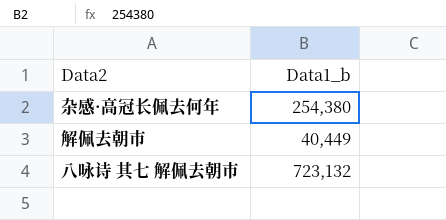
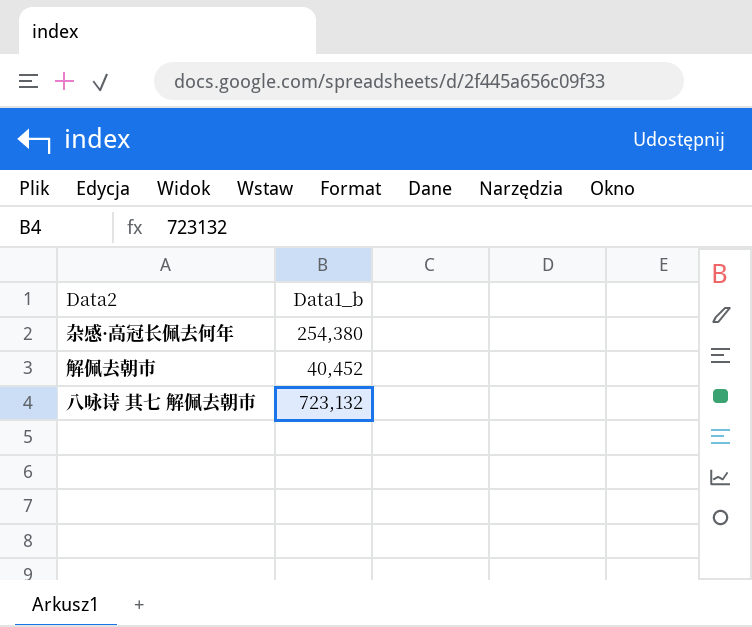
解佩去朝市 | Data1_b: 40,449 -> 40,452

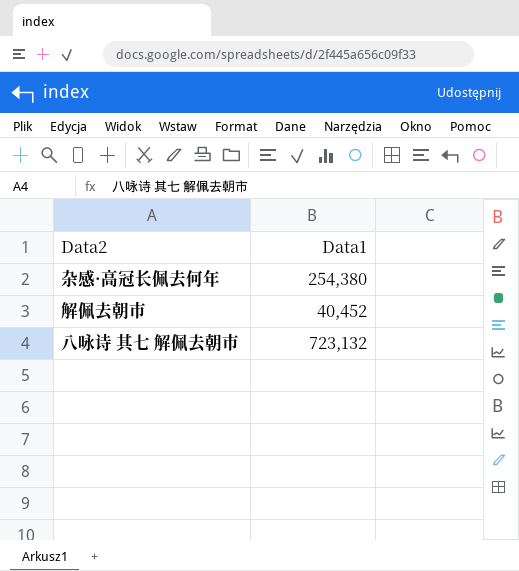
column name: Data1_b -> Data1

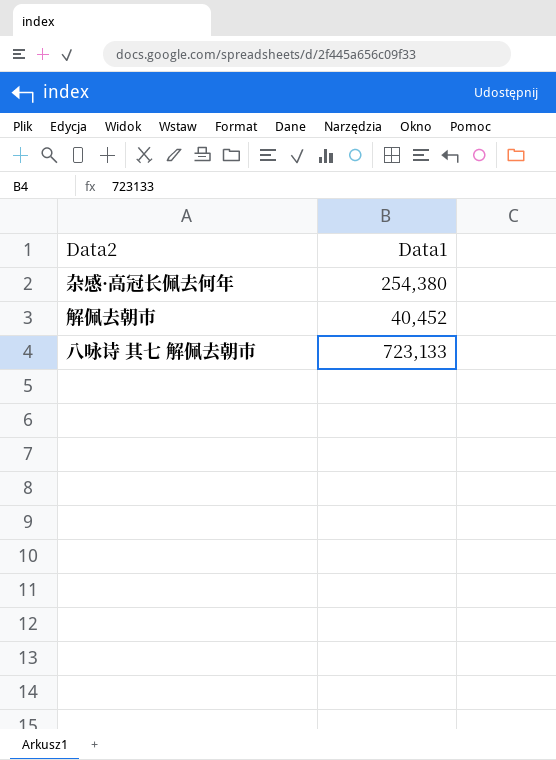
八咏诗 其七 解佩去朝市 | Data1: 723,132 -> 723,133

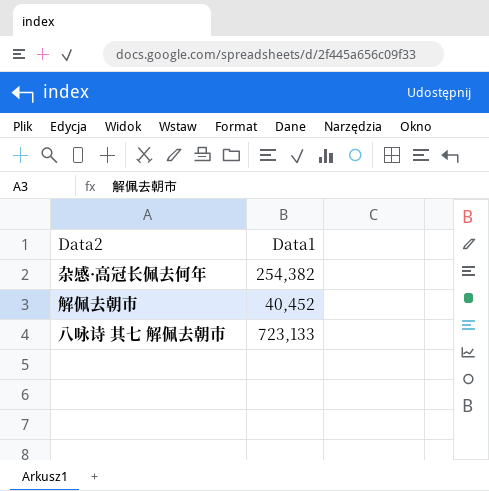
杂感·高冠长佩去何年 | Data1: 254,380 -> 254,382

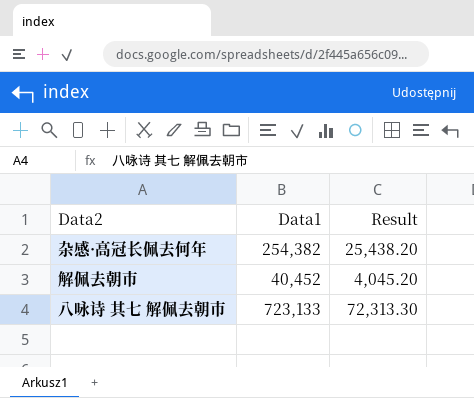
column Result | formula: none -> [Data1] * 0.1

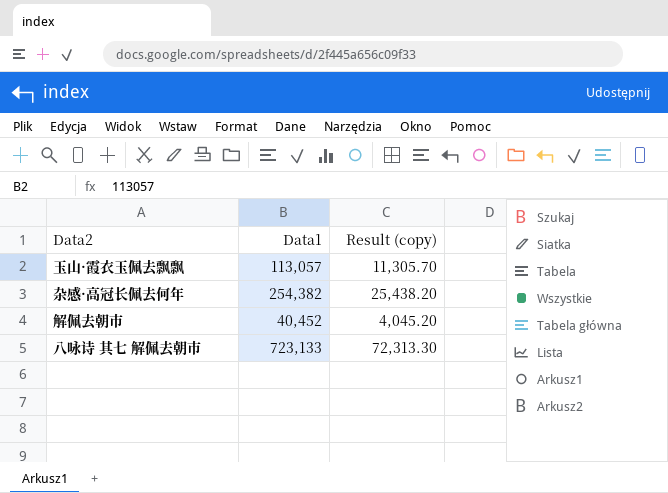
column name: Result -> Result (copy)
row 玉山·霞衣玉佩去飘飘: none -> 113,057 | 11,305.70

